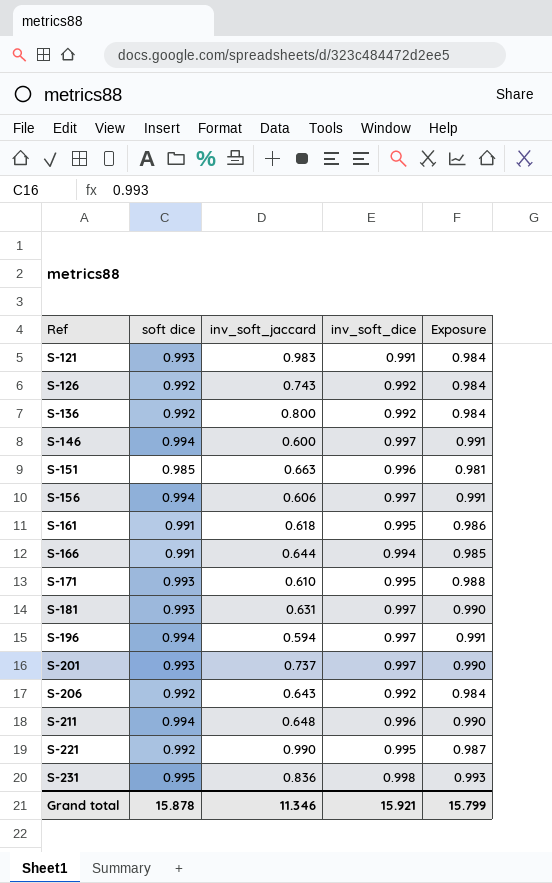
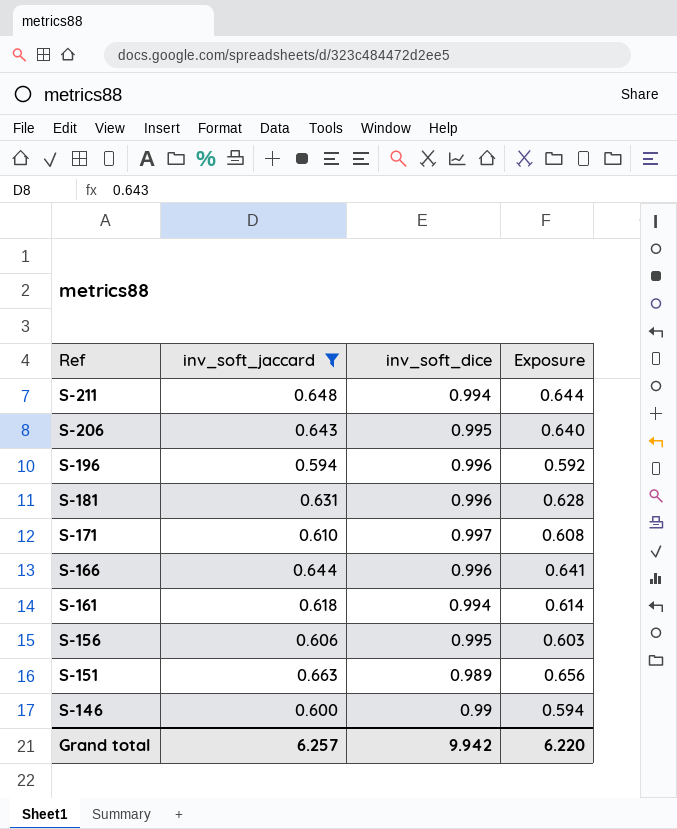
filter: none -> inv_soft_jaccard <= 0.663
row order: Ref ascending -> Ref descending
column soft dice | position: 2 -> none
column Exposure | formula: [soft dice] * [inv_soft_dice] -> [inv_soft_jaccard] * [inv_soft_dice]
S-211 | inv_soft_dice: 0.996 -> 0.994
S-206 | inv_soft_dice: 0.992 -> 0.995
S-196 | inv_soft_dice: 0.997 -> 0.996
S-181 | inv_soft_dice: 0.997 -> 0.996
S-171 | inv_soft_dice: 0.995 -> 0.997
S-166 | inv_soft_dice: 0.994 -> 0.996
S-161 | inv_soft_dice: 0.995 -> 0.994
S-156 | inv_soft_dice: 0.997 -> 0.995
S-151 | inv_soft_dice: 0.996 -> 0.989
S-146 | inv_soft_dice: 0.997 -> 0.99
Grand total | inv_soft_jaccard: 11.346 -> 6.257
Grand total | inv_soft_dice: 15.921 -> 9.942
Grand total | Exposure: 15.799 -> 6.220

